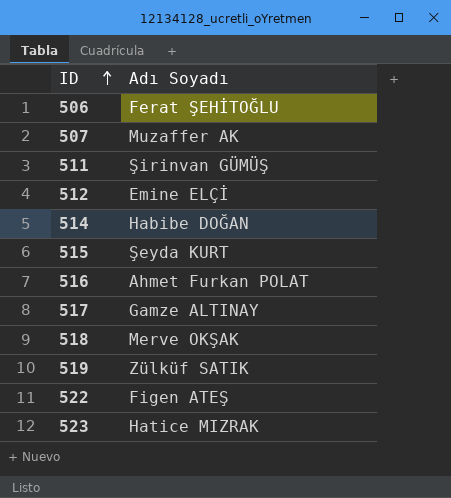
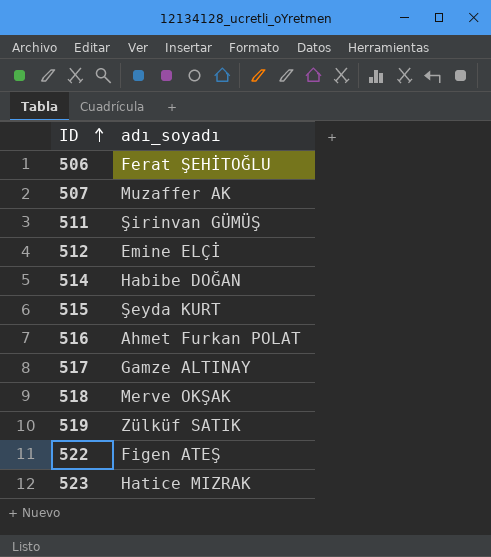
column name: Adı Soyadı -> adı_soyadı

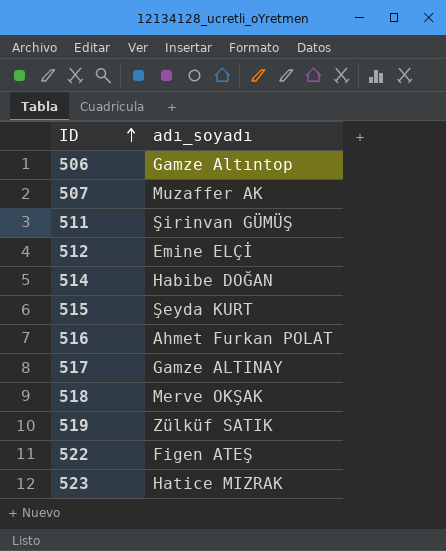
506 | adı_soyadı: Ferat ŞEHİTOĞLU -> Gamze Altıntop

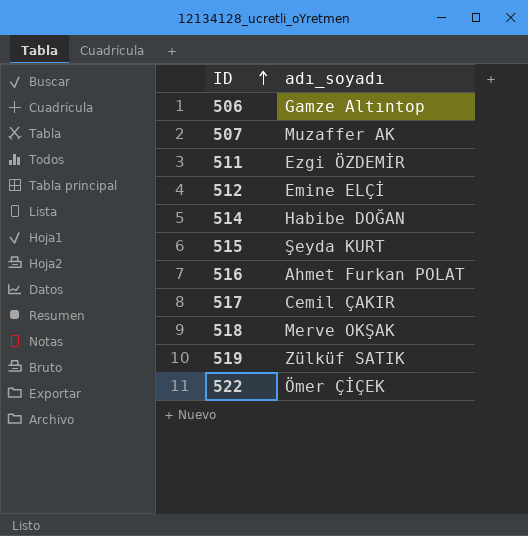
row 523: Hatice MIZRAK -> none
511 | adı_soyadı: Şirinvan GÜMÜŞ -> Ezgi ÖZDEMİR
517 | adı_soyadı: Gamze ALTINAY -> Cemil ÇAKIR
522 | adı_soyadı: Figen ATEŞ -> Ömer ÇİÇEK

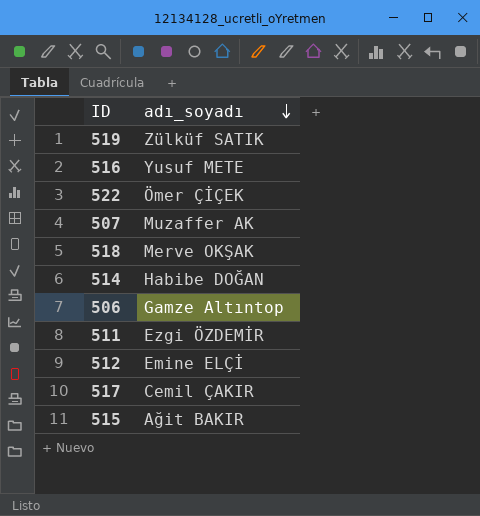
row order: ID ascending -> adı_soyadı descending
516 | adı_soyadı: Ahmet Furkan POLAT -> Yusuf METE
515 | adı_soyadı: Şeyda KURT -> Ağit BAKIR

